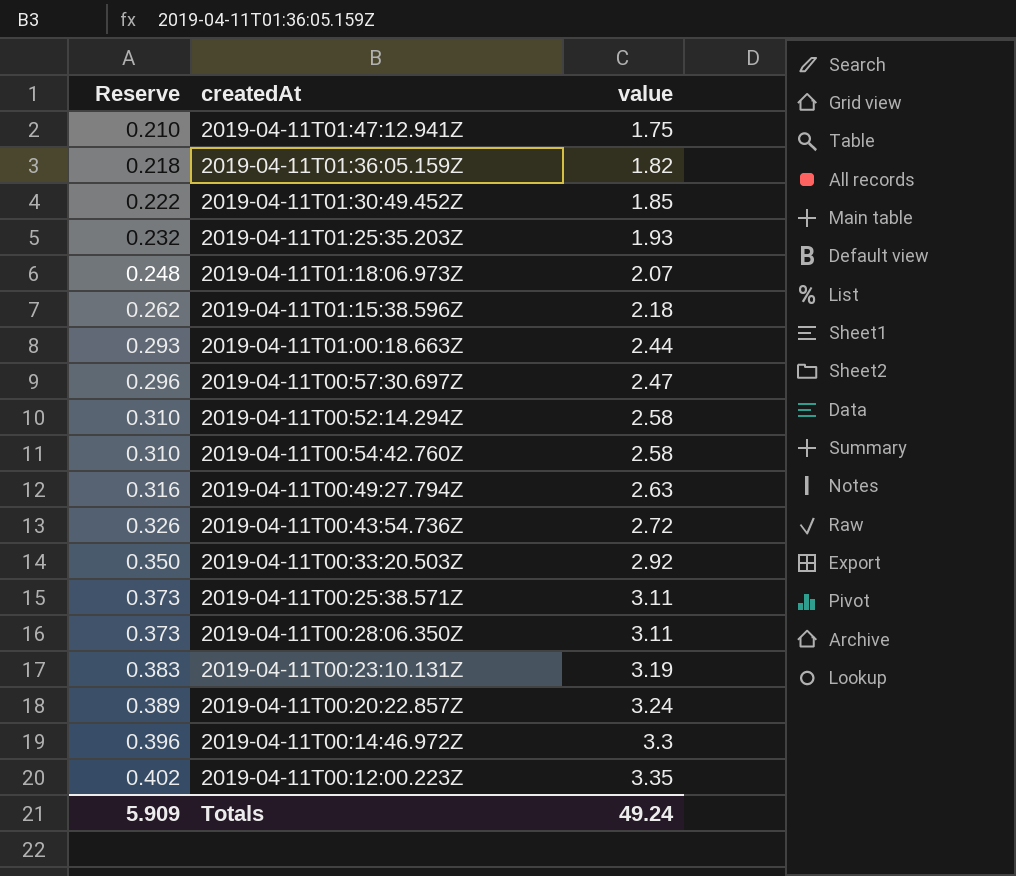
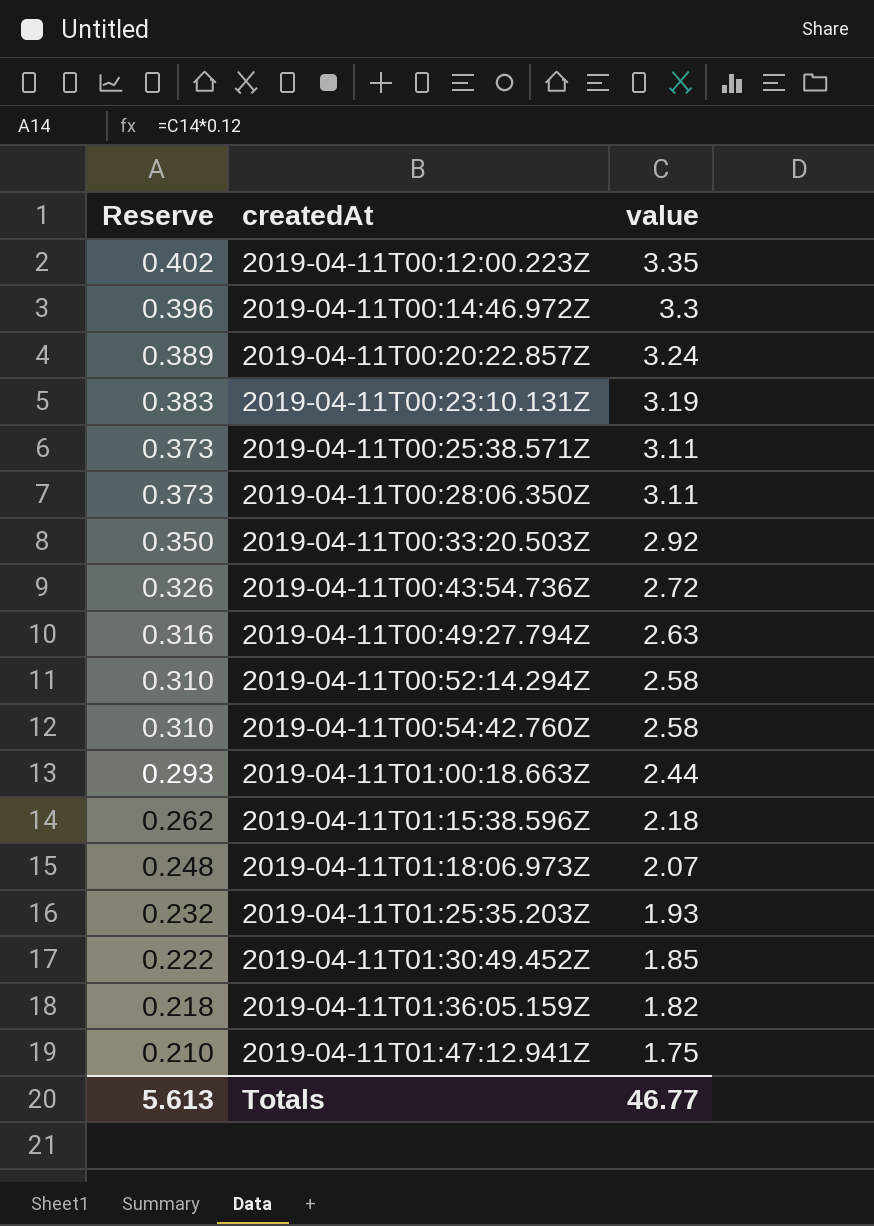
row order: Reserve ascending -> Reserve descending
row 2019-04-11T00:57:30.697Z: 0.296 | 2.47 -> none
Totals | Reserve: 5.909 -> 5.613
Totals | value: 49.24 -> 46.77

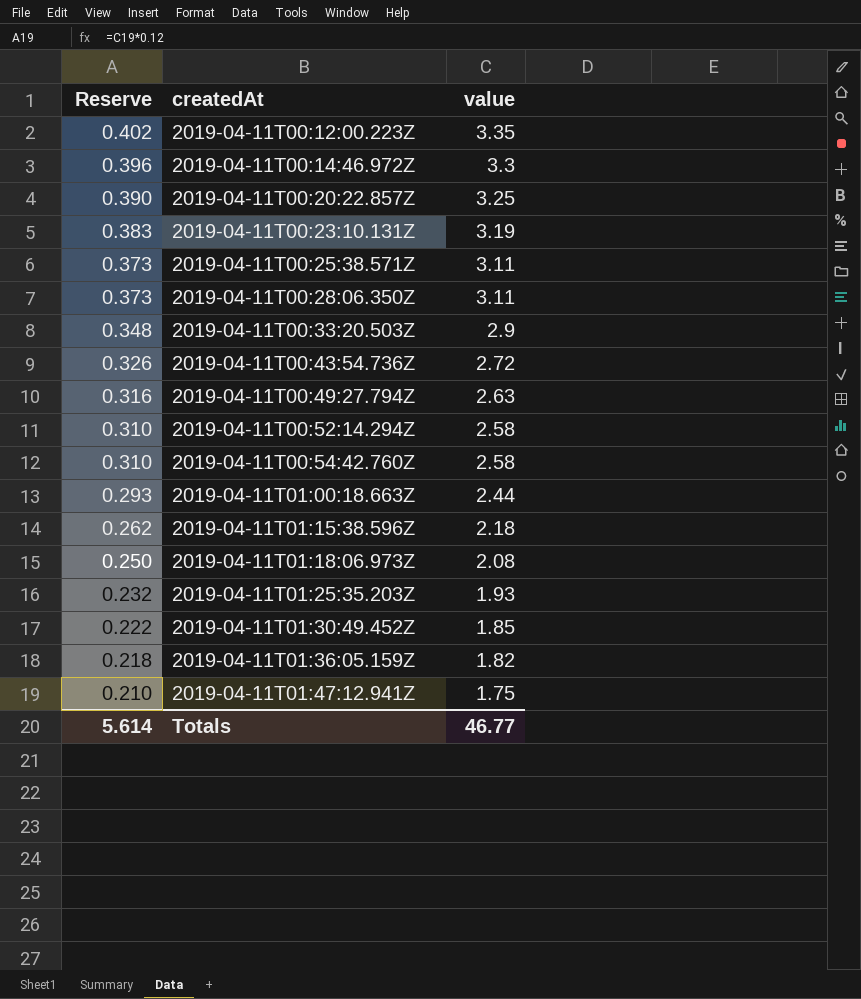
2019-04-11T00:20:22.857Z | Reserve: 0.389 -> 0.390
2019-04-11T00:20:22.857Z | value: 3.24 -> 3.25
2019-04-11T00:33:20.503Z | Reserve: 0.350 -> 0.348
2019-04-11T00:33:20.503Z | value: 2.92 -> 2.9
2019-04-11T01:18:06.973Z | Reserve: 0.248 -> 0.250
2019-04-11T01:18:06.973Z | value: 2.07 -> 2.08
Totals | Reserve: 5.613 -> 5.614

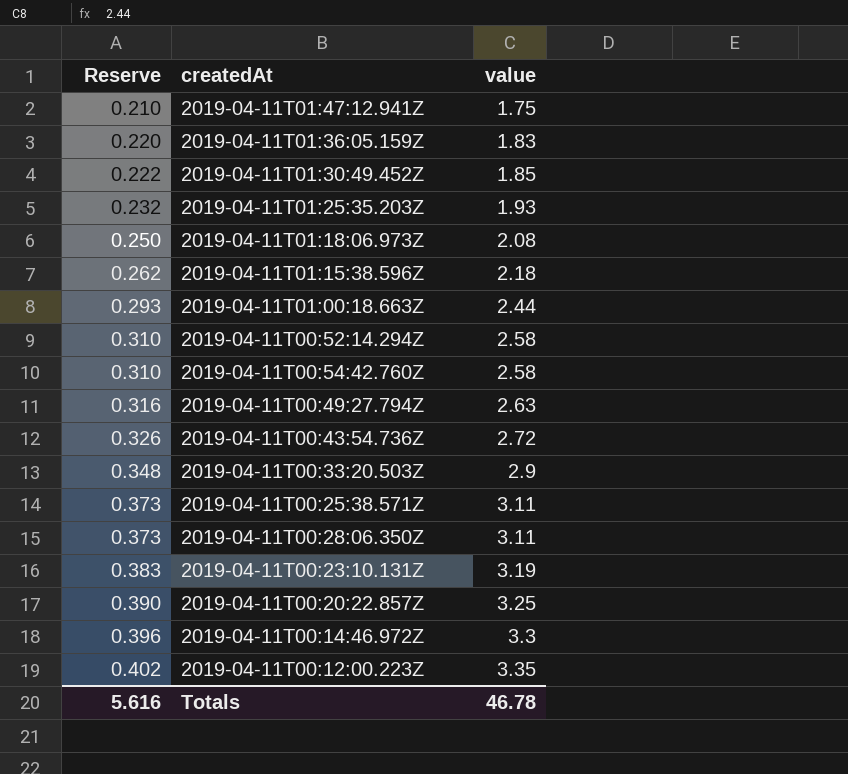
row order: Reserve descending -> Reserve ascending
2019-04-11T01:36:05.159Z | Reserve: 0.218 -> 0.220
2019-04-11T01:36:05.159Z | value: 1.82 -> 1.83
Totals | Reserve: 5.614 -> 5.616
Totals | value: 46.77 -> 46.78

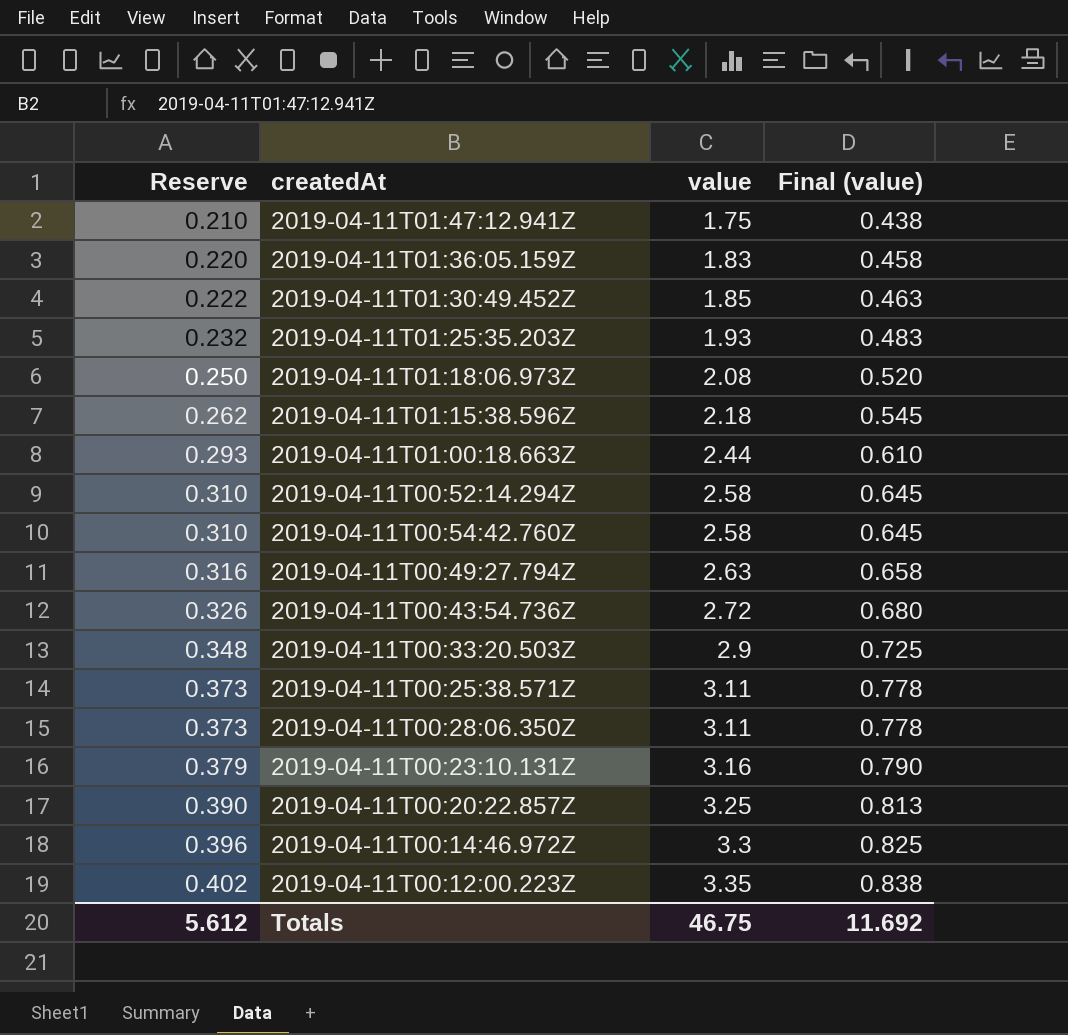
column Final (value) | formula: none -> [value] * 0.25
2019-04-11T00:23:10.131Z | Reserve: 0.383 -> 0.379
2019-04-11T00:23:10.131Z | value: 3.19 -> 3.16
Totals | Reserve: 5.616 -> 5.612
Totals | value: 46.78 -> 46.75

